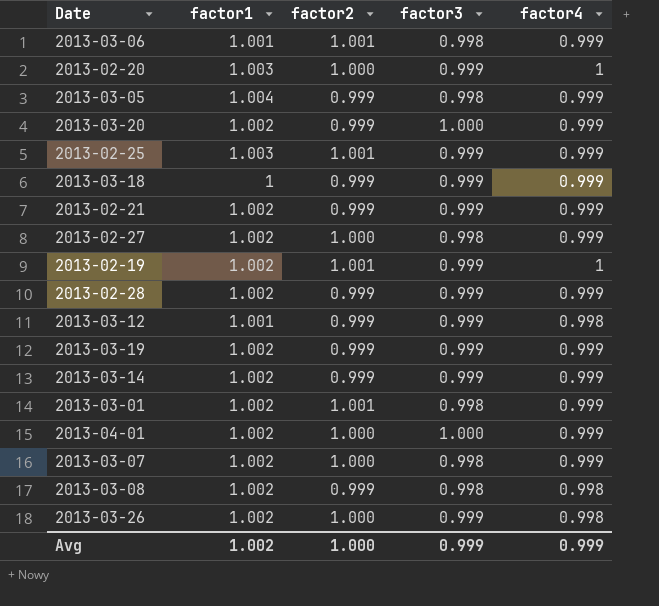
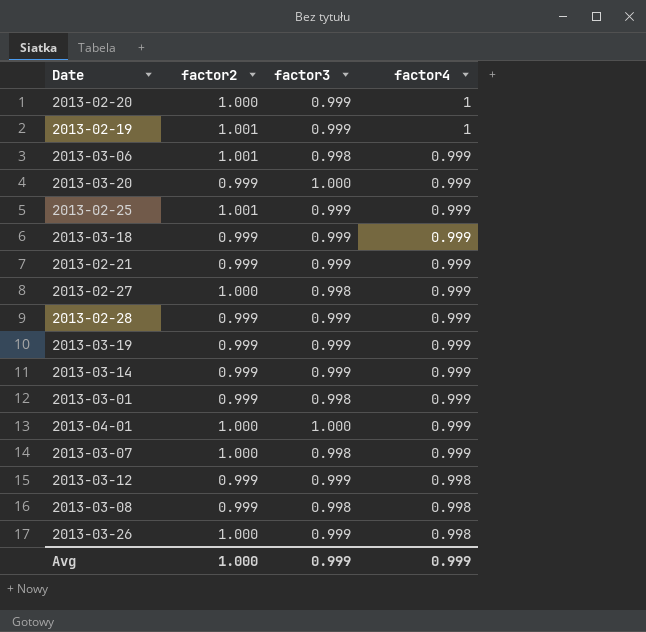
row order: none -> factor4 descending
column factor1 | position: 2 -> none
row 2013-03-05: 1.004 | 0.999 | 0.998 | 0.999 -> none
2013-03-01 | factor2: 1.001 -> 0.999

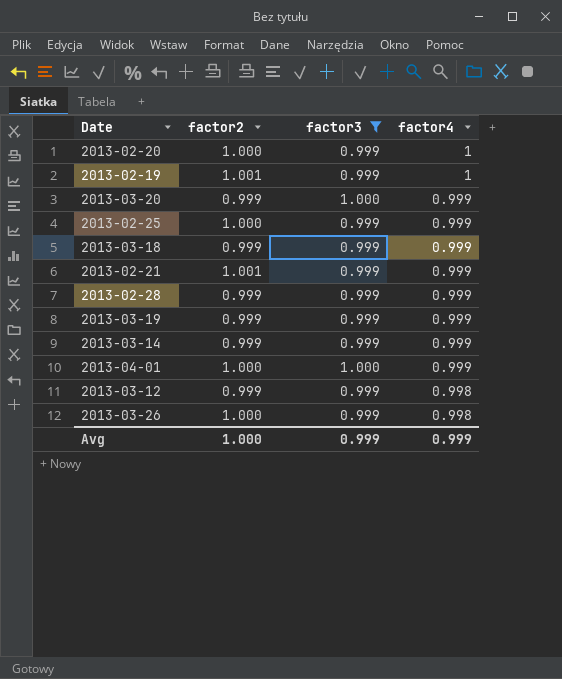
filter: none -> factor3 != 0.998
2013-02-25 | factor2: 1.001 -> 1.000
2013-02-21 | factor2: 0.999 -> 1.001

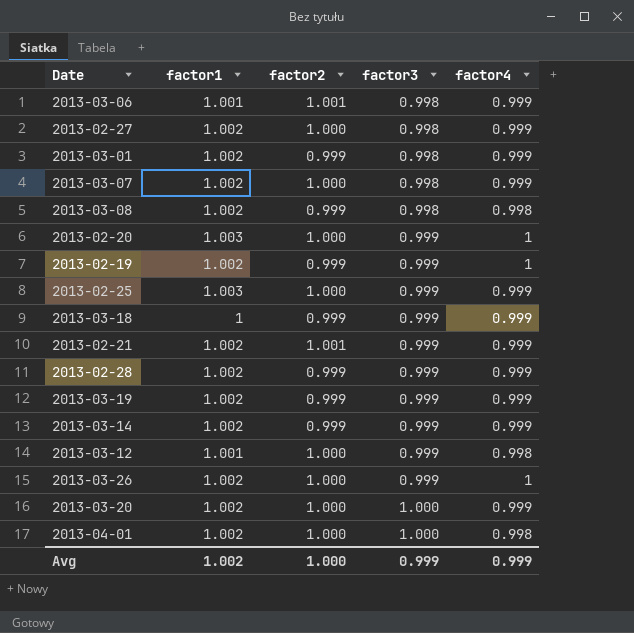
filter: factor3 != 0.998 -> none
row order: factor4 descending -> factor3 ascending
column factor1 | position: none -> 2
2013-02-19 | factor2: 1.001 -> 0.999
2013-03-12 | factor2: 0.999 -> 1.000
2013-03-26 | factor4: 0.998 -> 1
2013-03-20 | factor2: 0.999 -> 1.000
2013-04-01 | factor4: 0.999 -> 0.998

